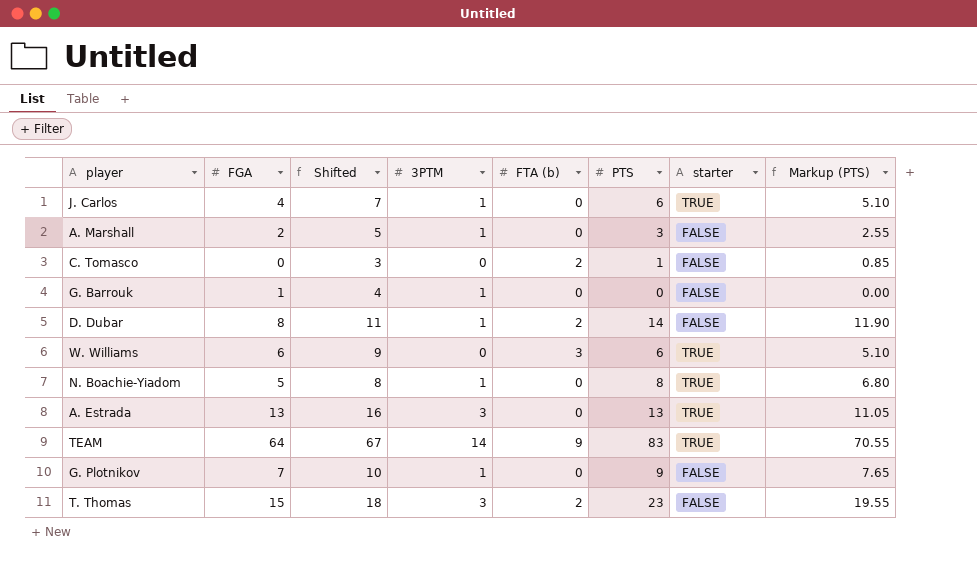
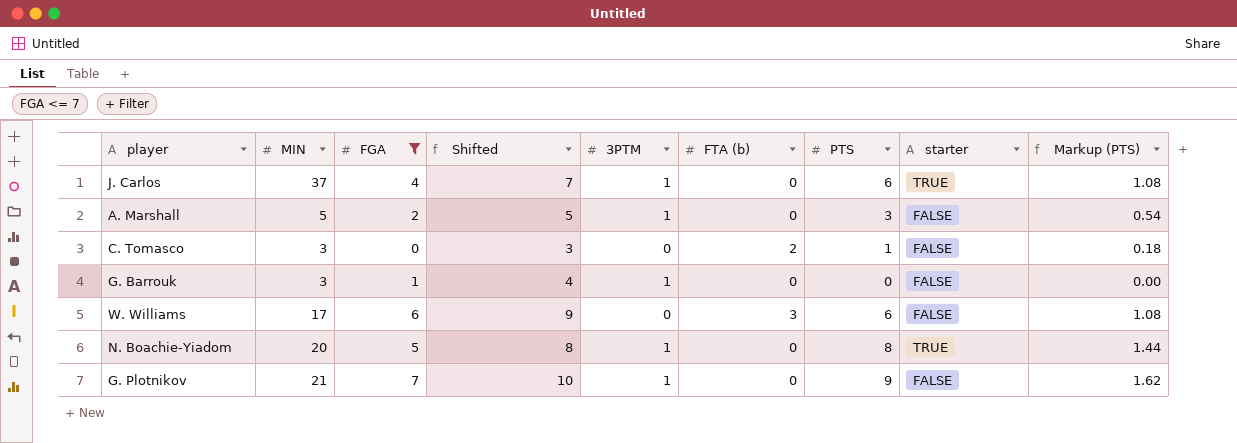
filter: none -> FGA <= 7
column MIN | position: none -> 2
column Markup (PTS) | formula: [PTS] * 0.85 -> [PTS] * 0.18
W. Williams | starter: TRUE -> FALSE

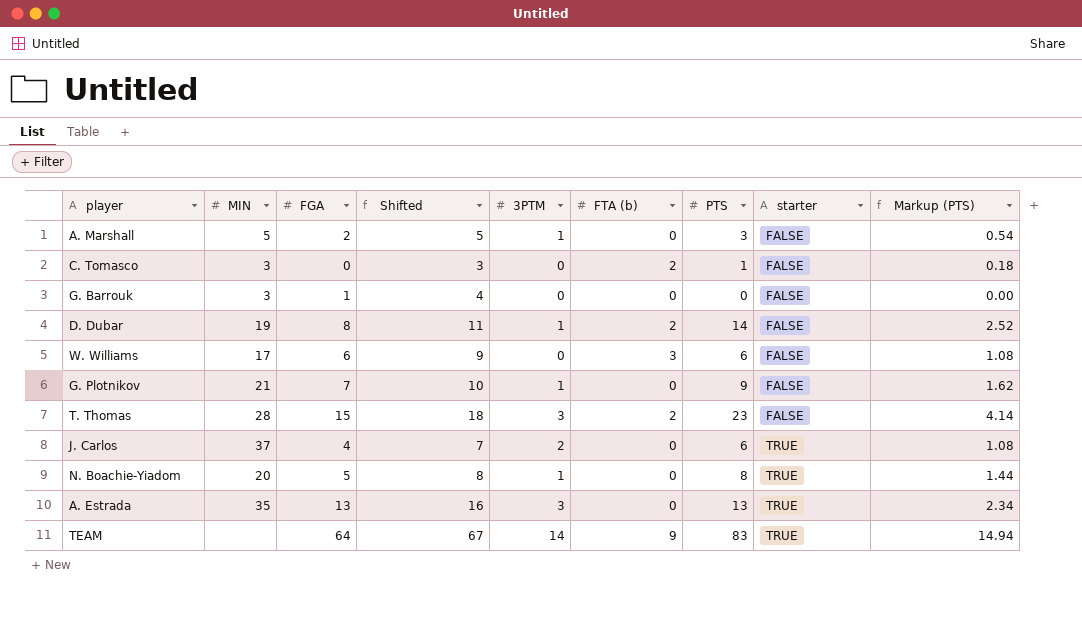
filter: FGA <= 7 -> none
row order: none -> starter ascending
G. Barrouk | 3PTM: 1 -> 0
J. Carlos | 3PTM: 1 -> 2

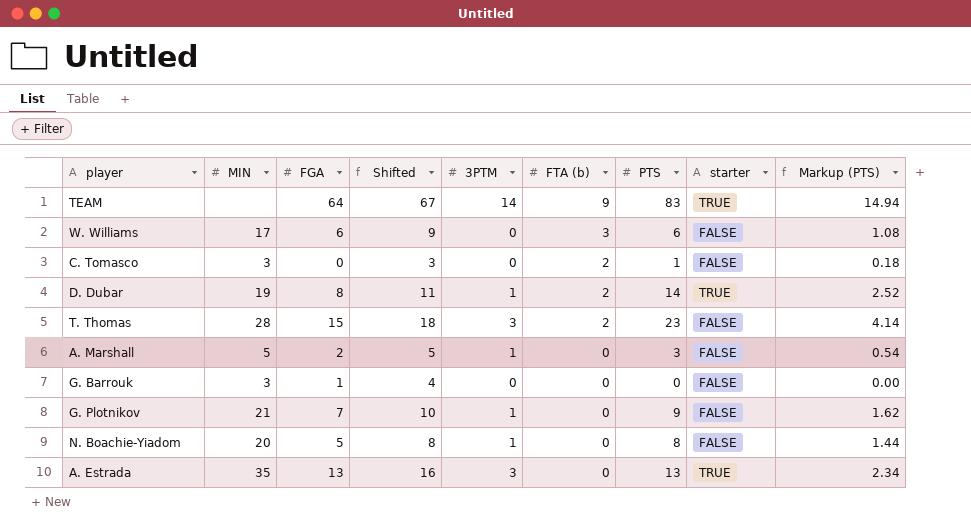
row order: starter ascending -> FTA (b) descending
row J. Carlos: 37 | 4 | 7 | 2 | 0 | 6 | TRUE | 1.08 -> none
D. Dubar | starter: FALSE -> TRUE
N. Boachie-Yiadom | starter: TRUE -> FALSE

